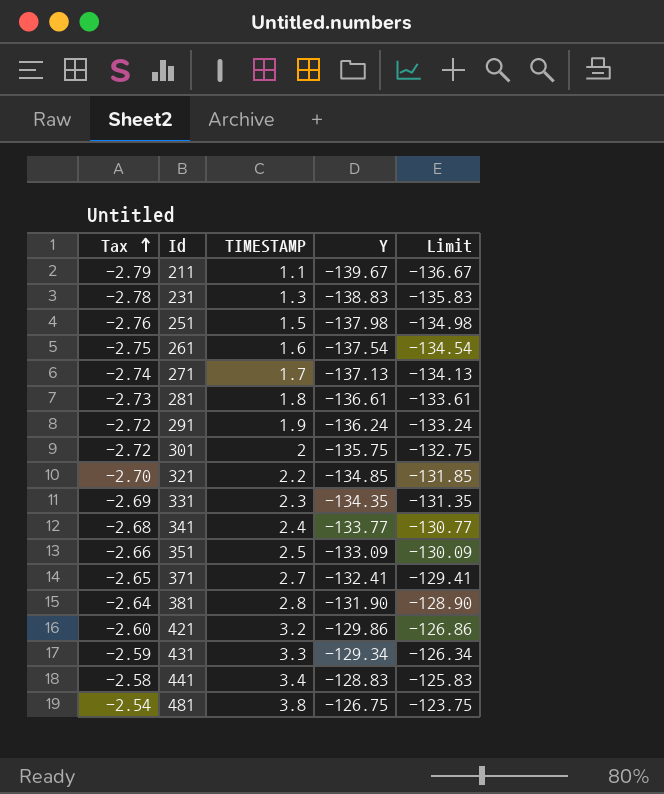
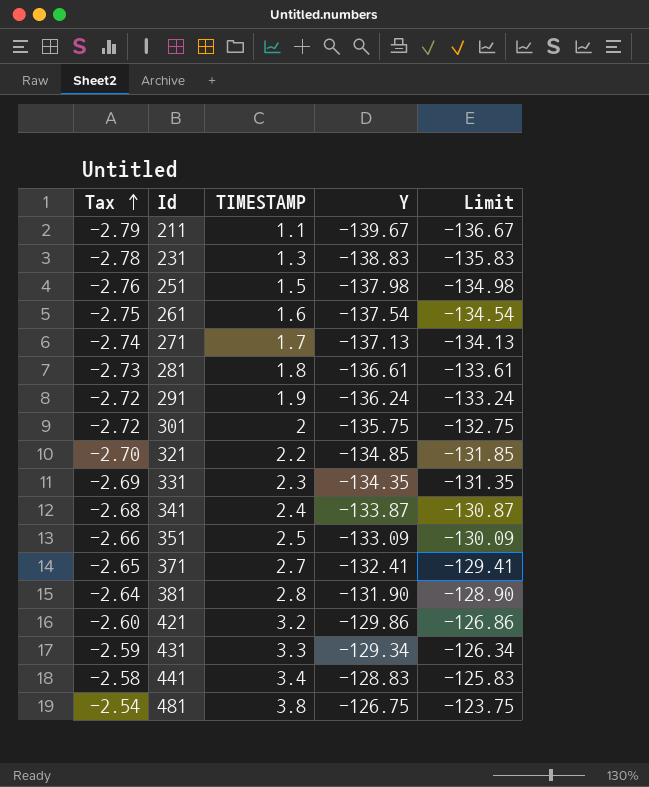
341 | Y: -133.77 -> -133.87
341 | Limit: -130.77 -> -130.87

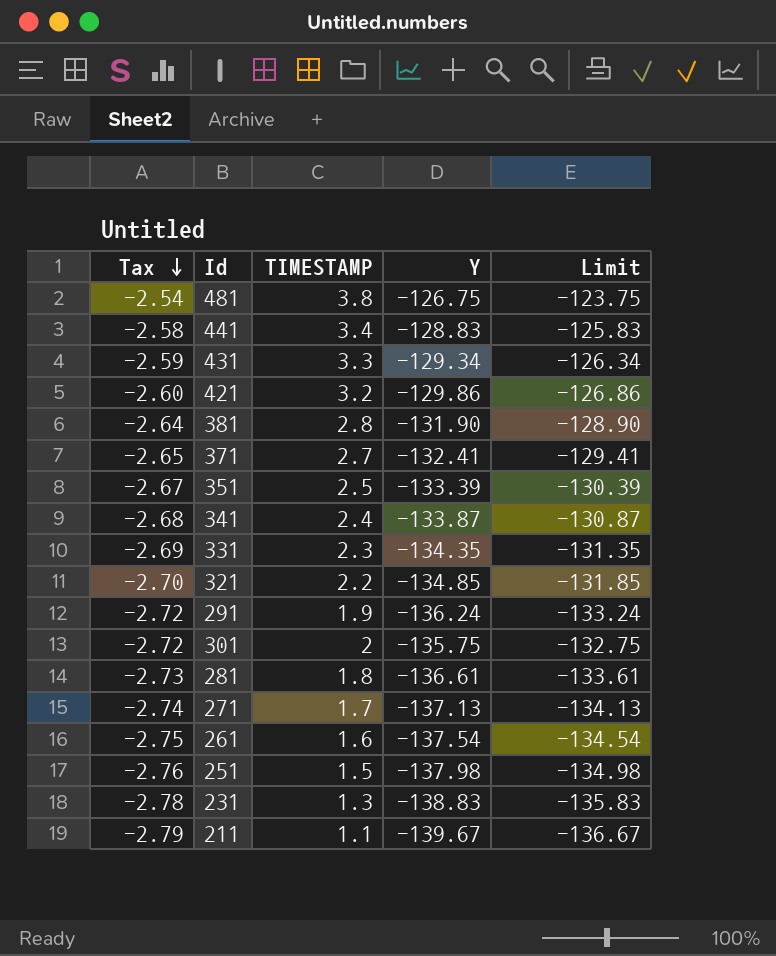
row order: Tax ascending -> Tax descending
351 | Tax: -2.66 -> -2.67
351 | Y: -133.09 -> -133.39
351 | Limit: -130.09 -> -130.39

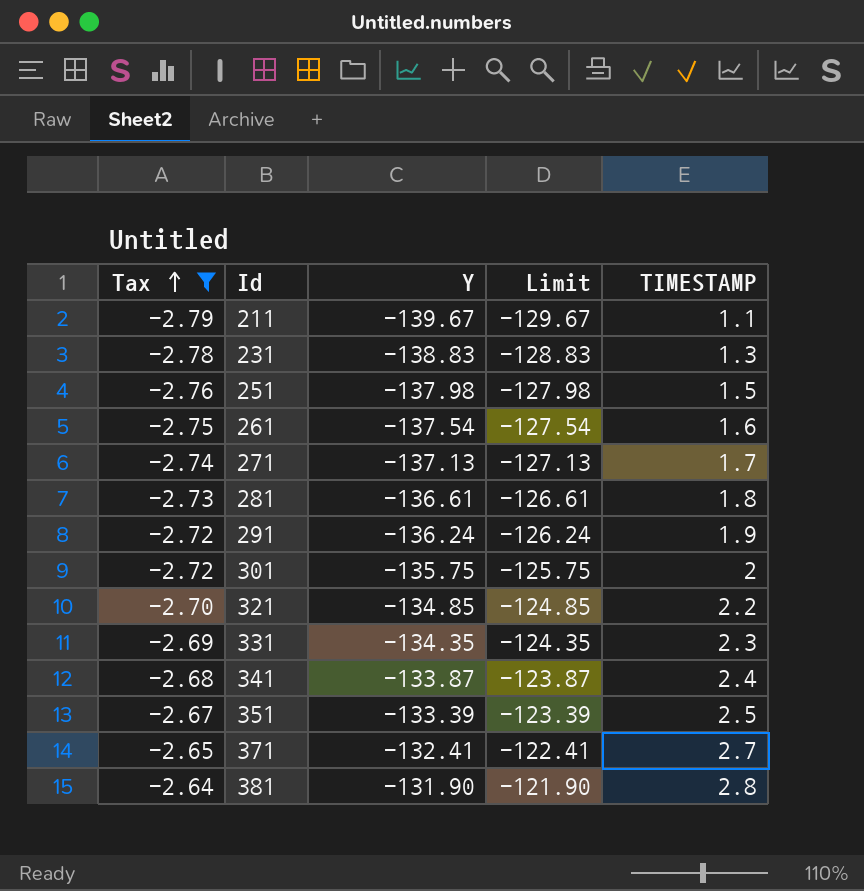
filter: none -> Tax <= -2.64
row order: Tax descending -> Tax ascending
column Limit | formula: [Y] + 3 -> [Y] + 10
column TIMESTAMP | position: 3 -> 5

